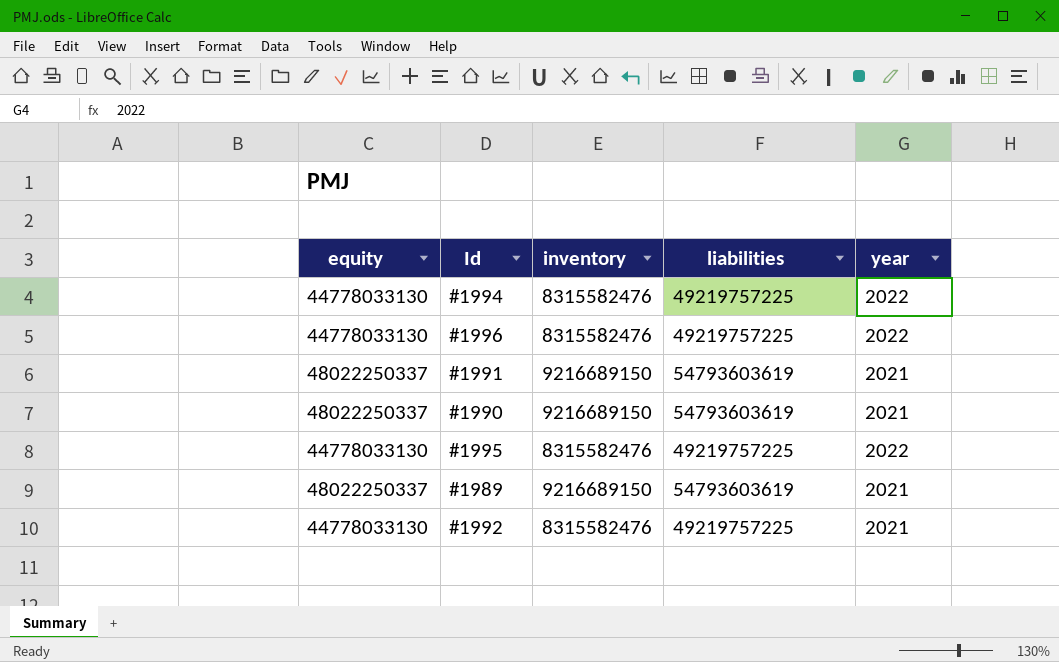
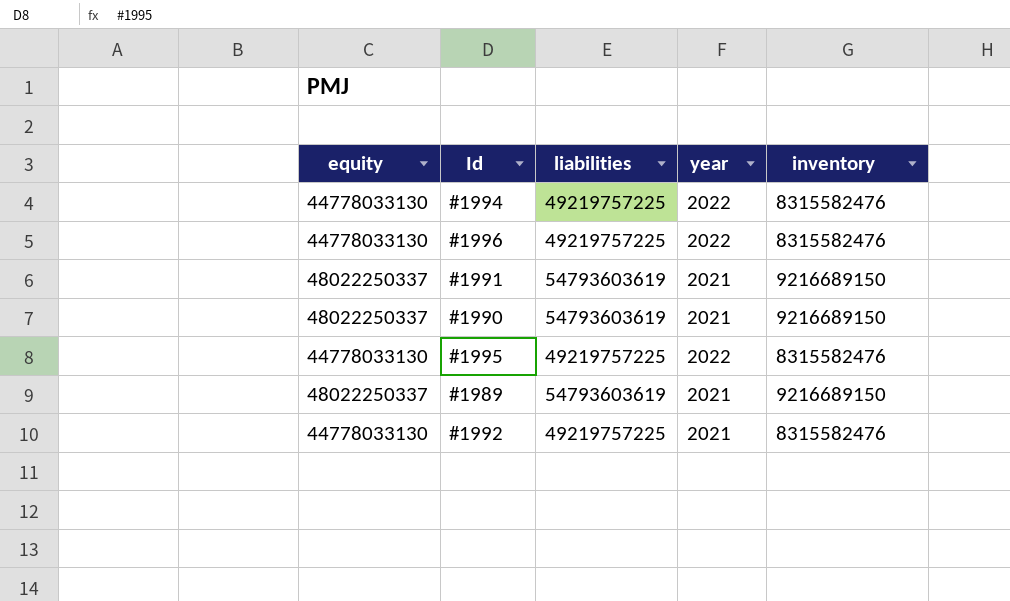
column inventory | position: 3 -> 5

